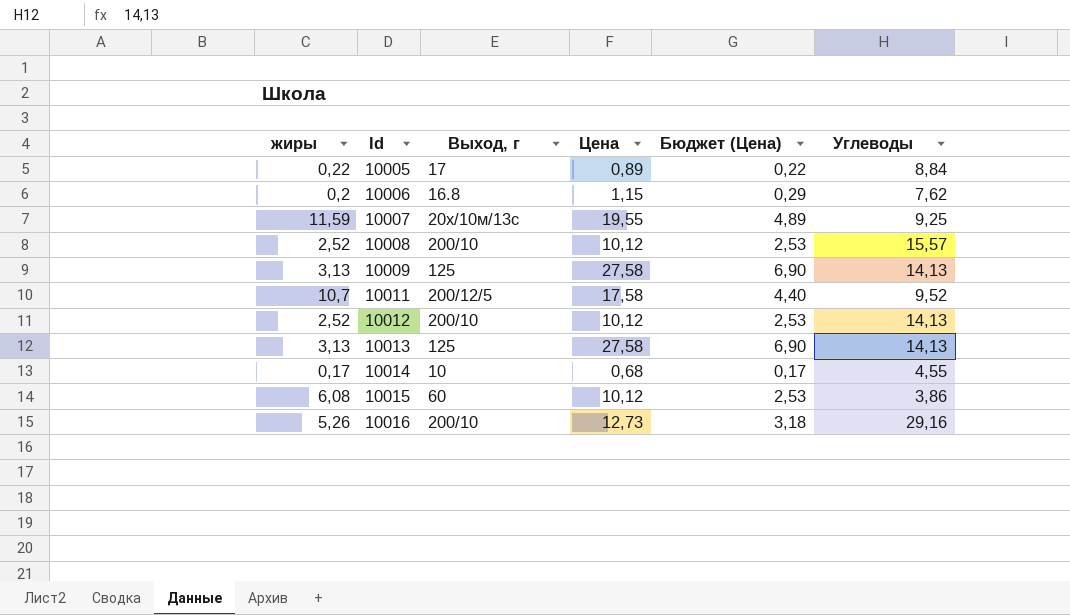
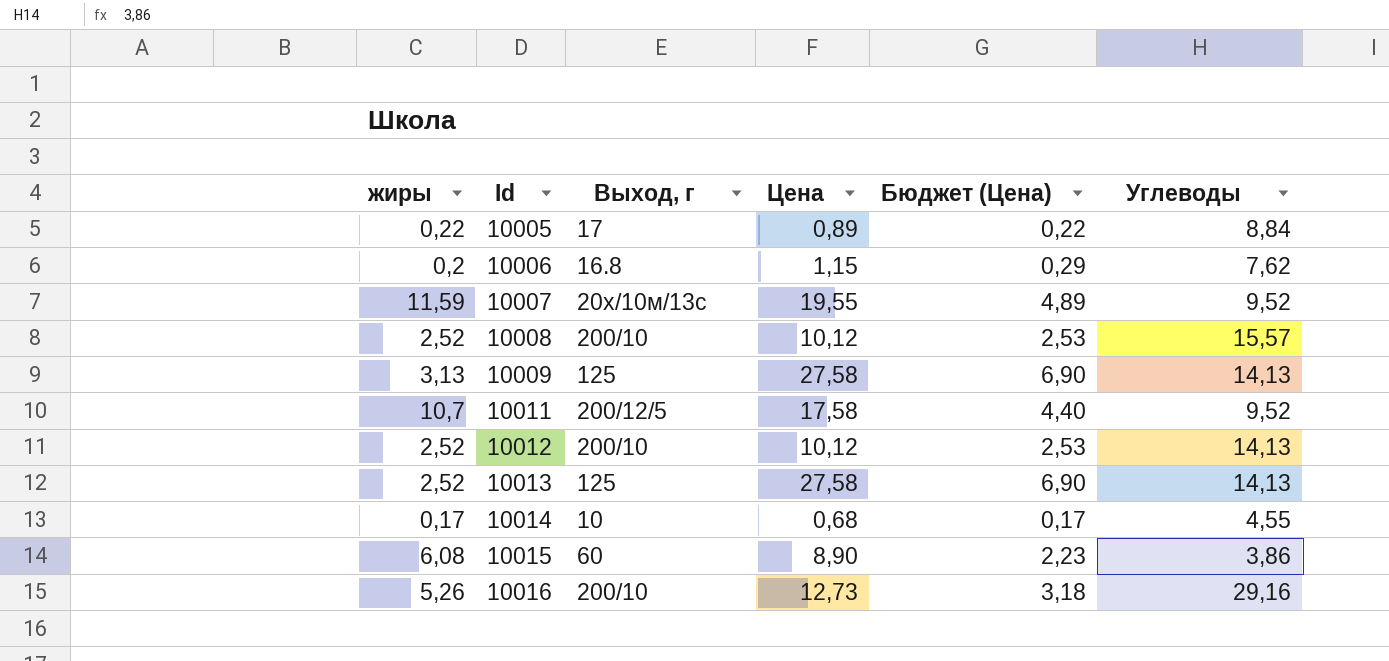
10007 | Углеводы: 9,25 -> 9,52
10013 | жиры: 3,13 -> 2,52
10015 | Цена: 10,12 -> 8,90
10015 | Бюджет (Цена): 2,53 -> 2,23

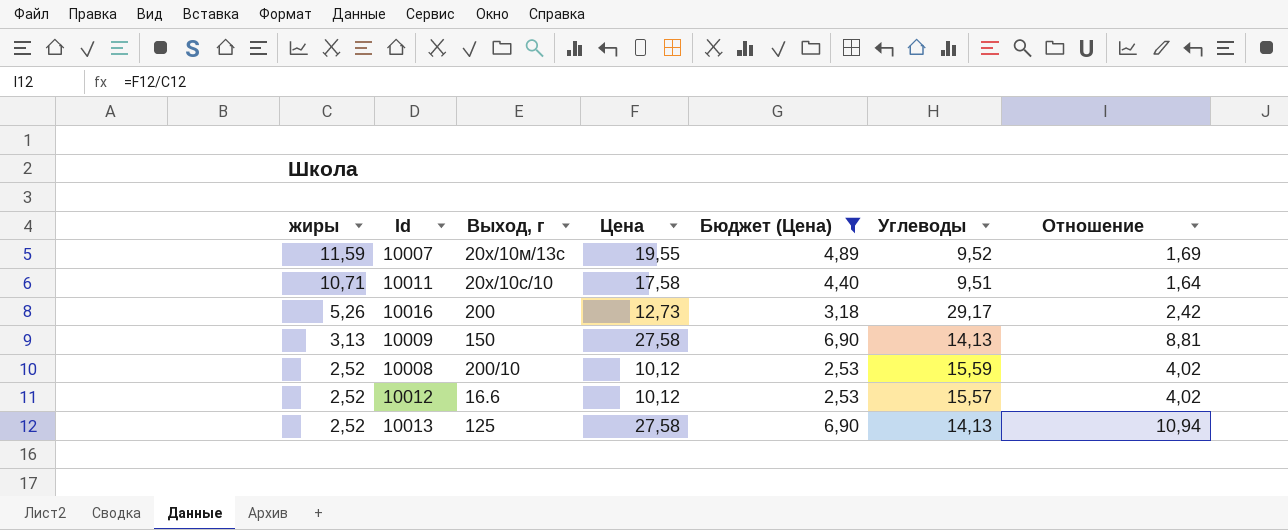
filter: none -> Бюджет (Цена) >= 2,53
row order: Id ascending -> жиры descending
column Отношение | formula: none -> [Цена] / [жиры]
10011 | жиры: 10,7 -> 10,71
10011 | Выход, г: 200/12/5 -> 20х/10с/10
10011 | Углеводы: 9,52 -> 9,51
10016 | Выход, г: 200/10 -> 200
10016 | Углеводы: 29,16 -> 29,17
10009 | Выход, г: 125 -> 150
10008 | Углеводы: 15,57 -> 15,59
10012 | Выход, г: 200/10 -> 16.6
10012 | Углеводы: 14,13 -> 15,57

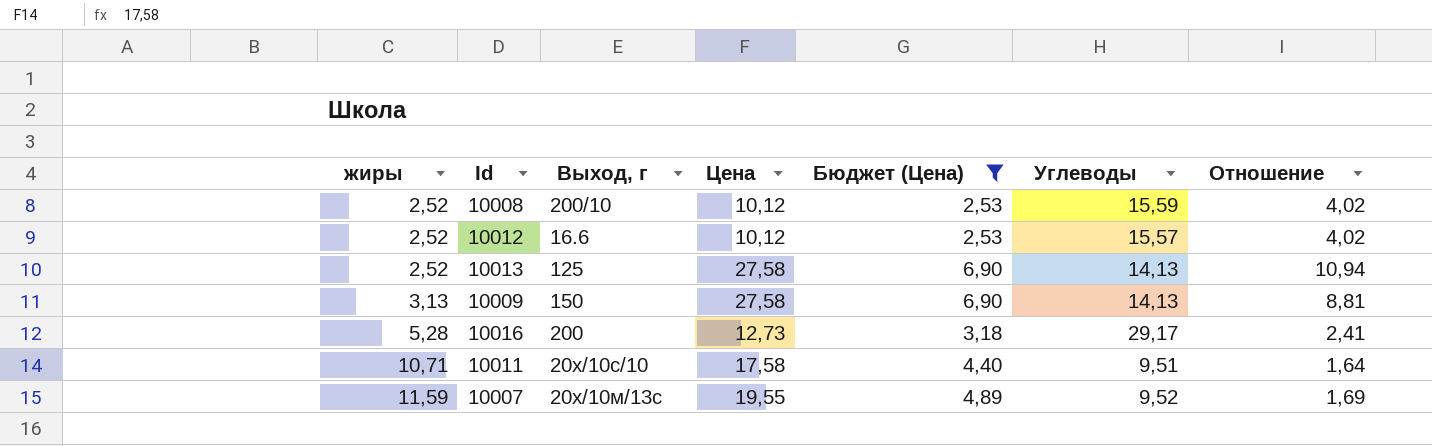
row order: жиры descending -> жиры ascending
10016 | жиры: 5,26 -> 5,28
10016 | Отношение: 2,42 -> 2,41

